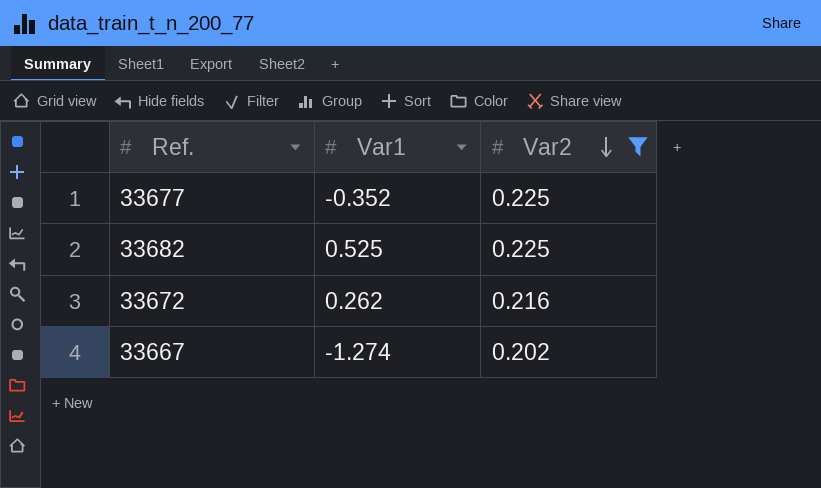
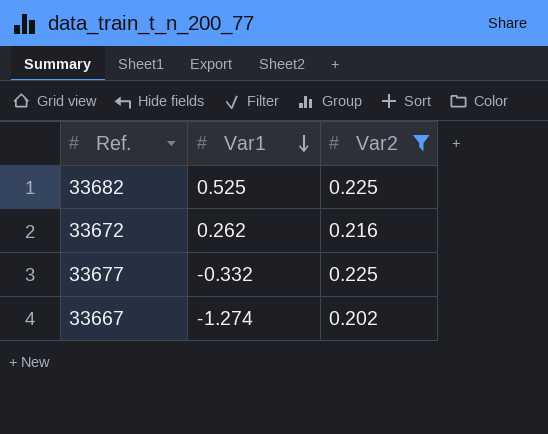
row order: Var2 descending -> Var1 descending
33677 | Var1: -0.352 -> -0.332

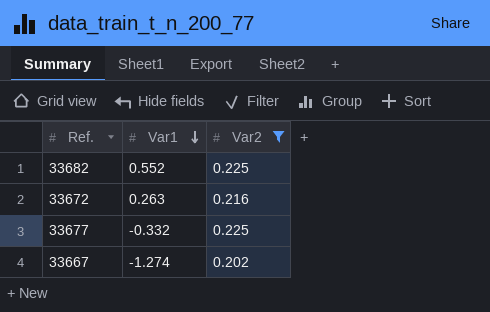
33682 | Var1: 0.525 -> 0.552
33672 | Var1: 0.262 -> 0.263

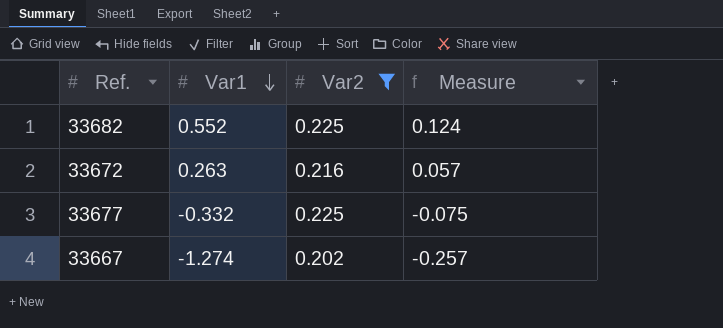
column Measure | formula: none -> [Var1] * [Var2]

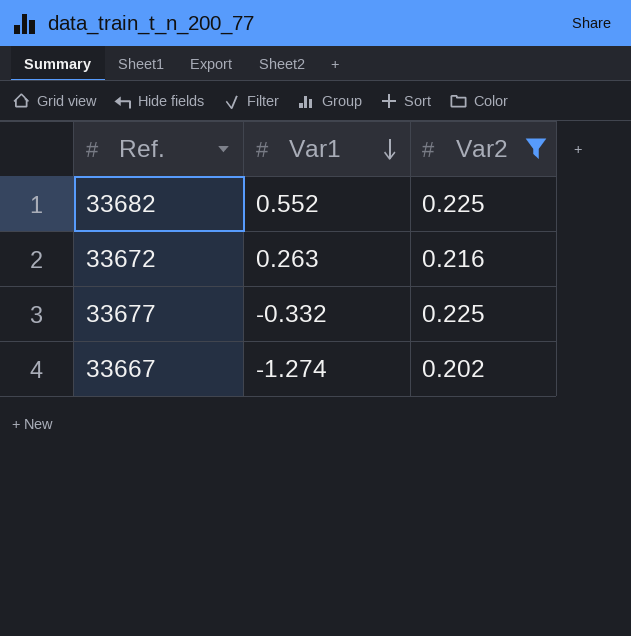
column Measure | formula: [Var1] * [Var2] -> none

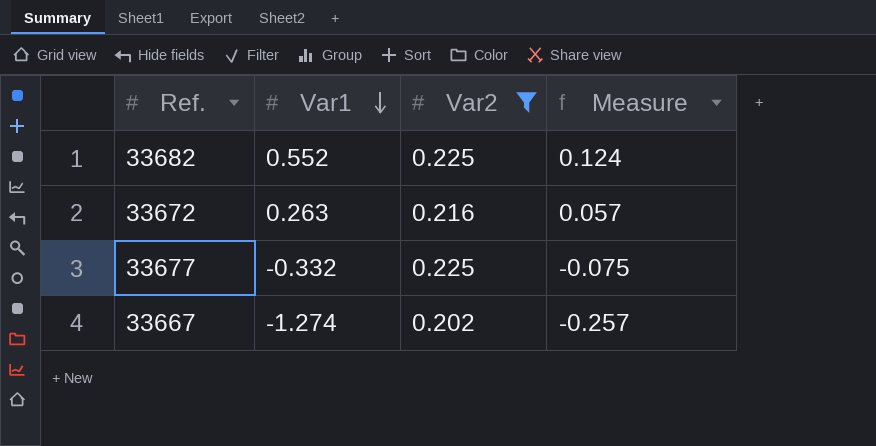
column Measure | formula: none -> [Var1] * [Var2]

